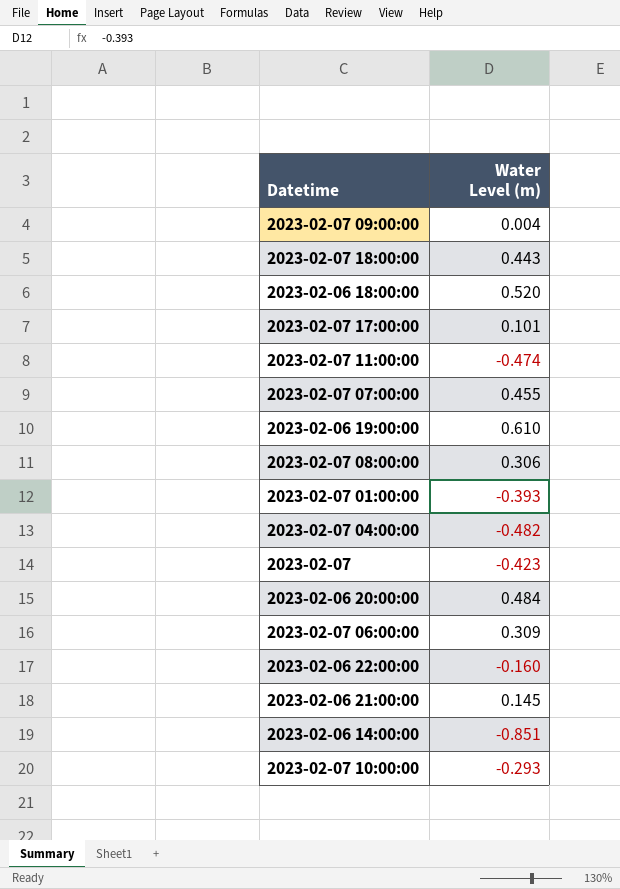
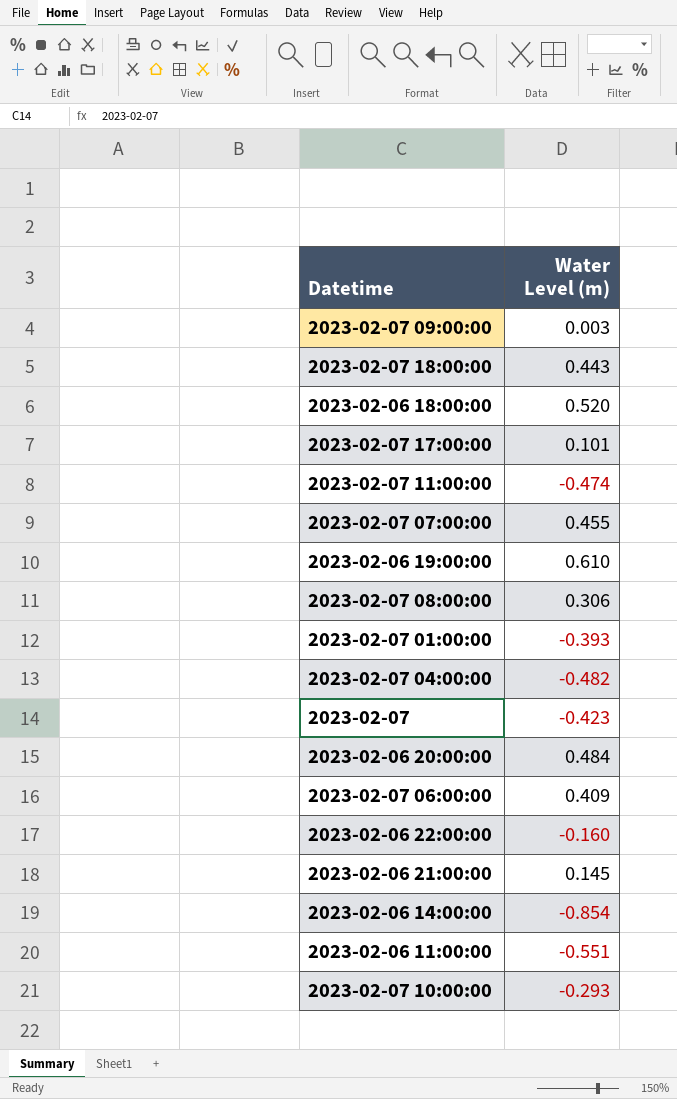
2023-02-07 09:00:00 | Water Level (m): 0.004 -> 0.003
2023-02-07 06:00:00 | Water Level (m): 0.309 -> 0.409
2023-02-06 14:00:00 | Water Level (m): -0.851 -> -0.854
row 2023-02-06 11:00:00: none -> -0.551

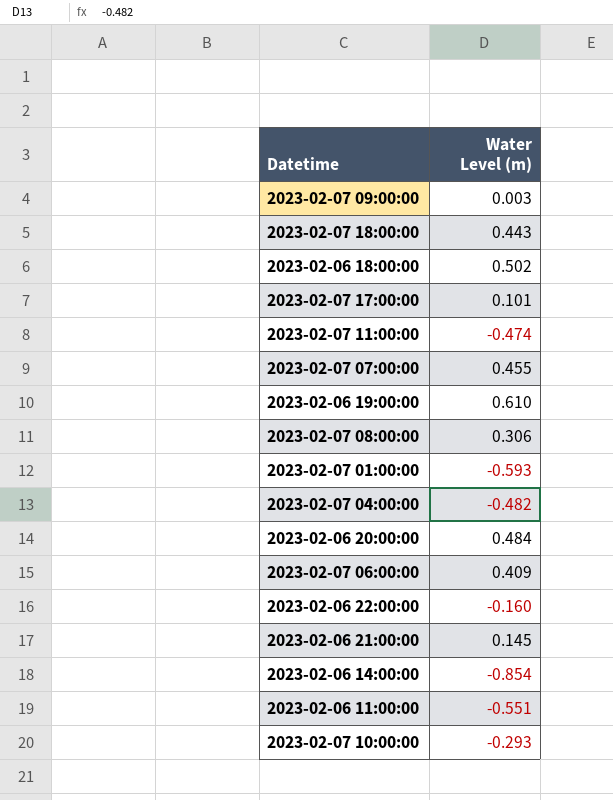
row 2023-02-07: -0.423 -> none
2023-02-06 18:00:00 | Water Level (m): 0.520 -> 0.502
2023-02-07 01:00:00 | Water Level (m): -0.393 -> -0.593

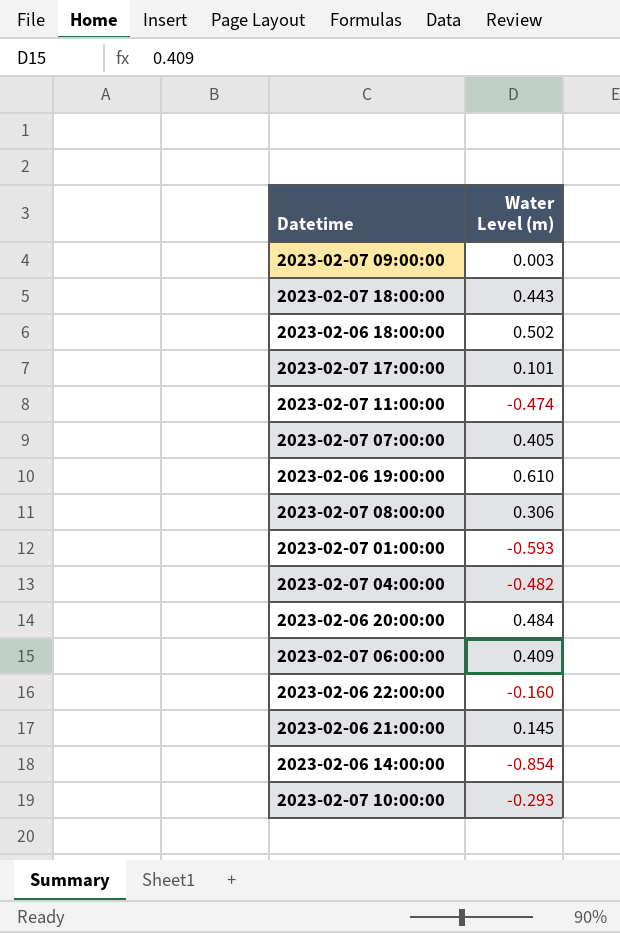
row 2023-02-06 11:00:00: -0.551 -> none
2023-02-07 07:00:00 | Water Level (m): 0.455 -> 0.405

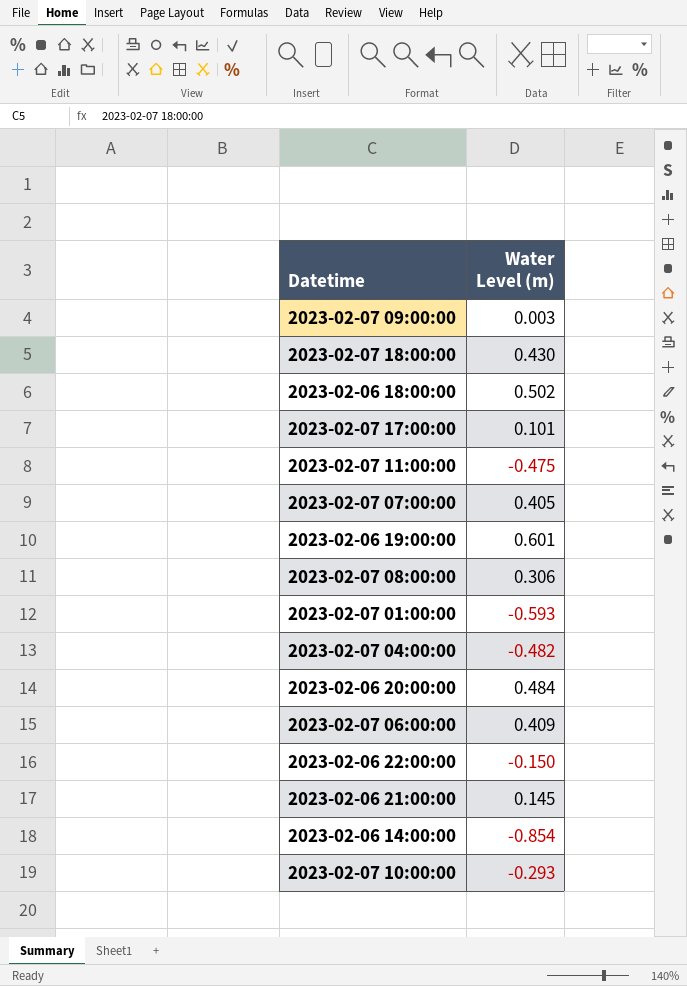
2023-02-07 18:00:00 | Water Level (m): 0.443 -> 0.430
2023-02-07 11:00:00 | Water Level (m): -0.474 -> -0.475
2023-02-06 19:00:00 | Water Level (m): 0.610 -> 0.601
2023-02-06 22:00:00 | Water Level (m): -0.160 -> -0.150

